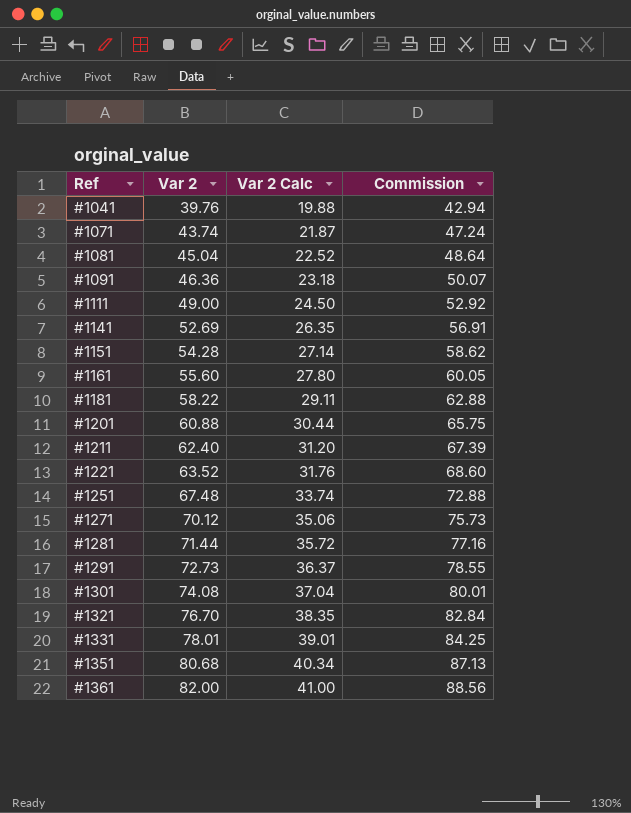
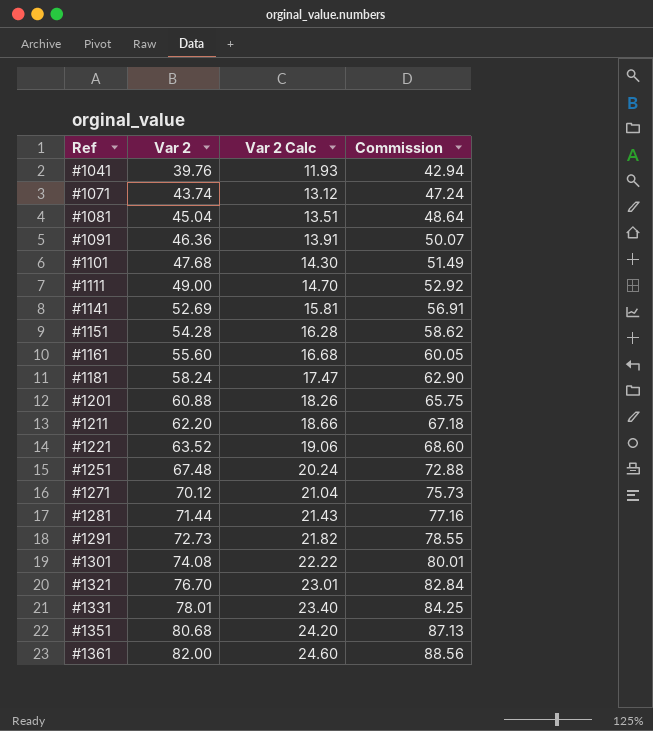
column Var 2 Calc | formula: [Var 2] * 0.5 -> [Var 2] * 0.3
row #1101: none -> 47.68 | 14.30 | 51.49
#1181 | Var 2: 58.22 -> 58.24
#1181 | Commission: 62.88 -> 62.90
#1211 | Var 2: 62.40 -> 62.20
#1211 | Commission: 67.39 -> 67.18

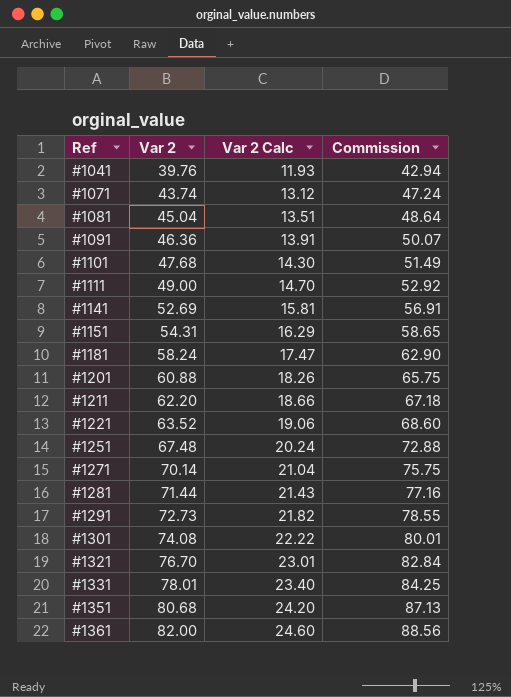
row #1161: 55.60 | 16.68 | 60.05 -> none
#1151 | Var 2: 54.28 -> 54.31
#1151 | Var 2 Calc: 16.28 -> 16.29
#1151 | Commission: 58.62 -> 58.65
#1271 | Var 2: 70.12 -> 70.14
#1271 | Commission: 75.73 -> 75.75

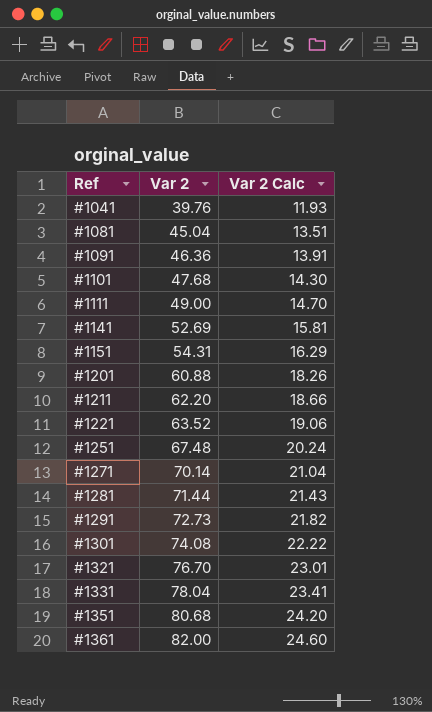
column Commission | formula: [Var 2] * 1.08 -> none
row #1071: 43.74 | 13.12 | 47.24 -> none
row #1181: 58.24 | 17.47 | 62.90 -> none
#1331 | Var 2: 78.01 -> 78.04
#1331 | Var 2 Calc: 23.40 -> 23.41

